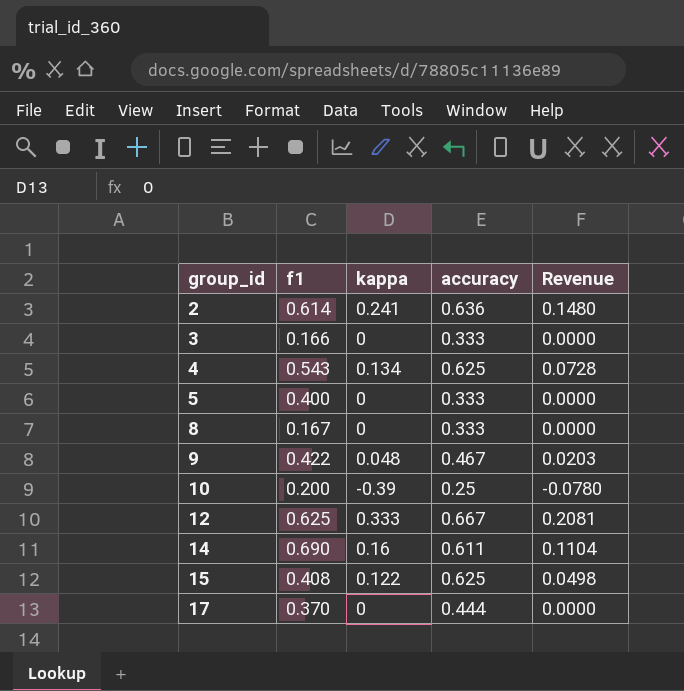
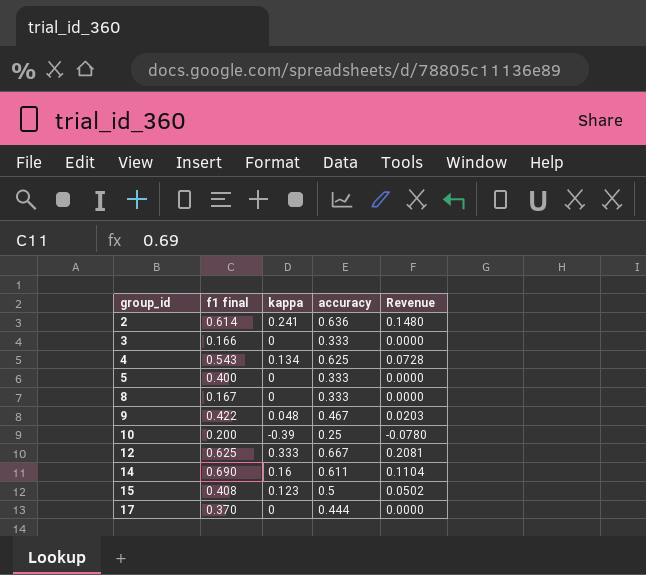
column name: f1 -> f1 final
15 | kappa: 0.122 -> 0.123
15 | accuracy: 0.625 -> 0.5
15 | Revenue: 0.0498 -> 0.0502

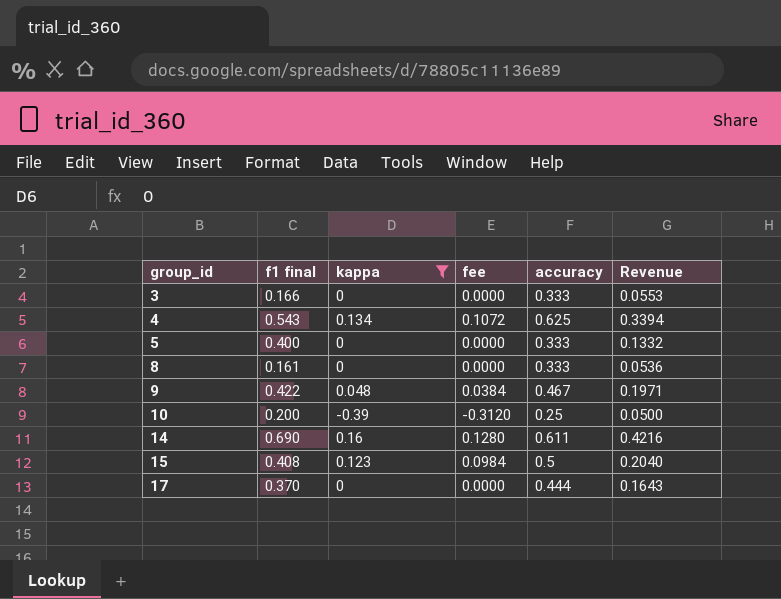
filter: none -> kappa <= 0.16
column fee | formula: none -> [kappa] * 0.8
column Revenue | formula: [f1 final] * [kappa] -> [f1 final] * [accuracy]
8 | f1 final: 0.167 -> 0.161

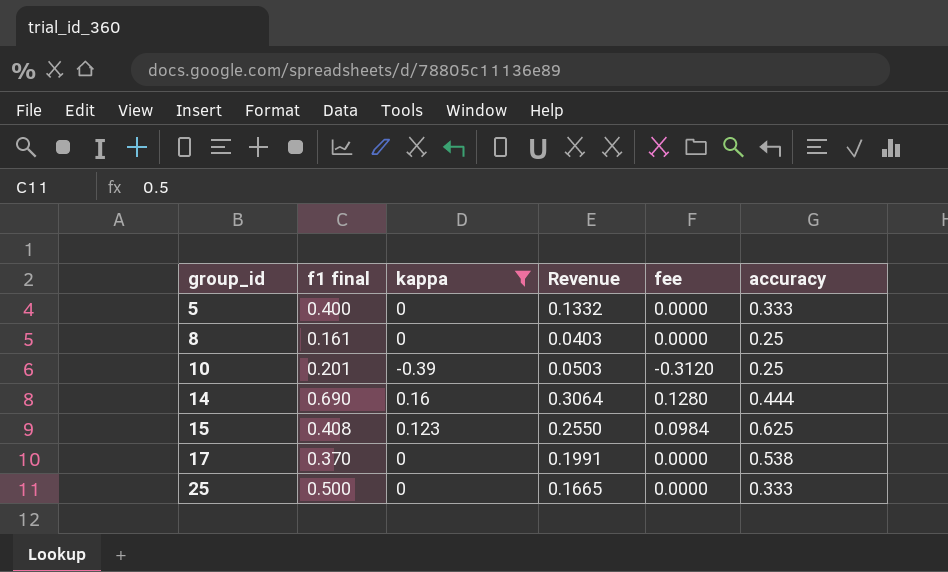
column Revenue | position: 6 -> 4
row 3: 0.166 | 0 | 0.0000 | 0.333 | 0.0553 -> none
row 4: 0.543 | 0.134 | 0.1072 | 0.625 | 0.3394 -> none
row 9: 0.422 | 0.048 | 0.0384 | 0.467 | 0.1971 -> none
8 | Revenue: 0.0536 -> 0.0403
8 | accuracy: 0.333 -> 0.25
10 | f1 final: 0.200 -> 0.201
10 | Revenue: 0.0500 -> 0.0503
14 | Revenue: 0.4216 -> 0.3064
14 | accuracy: 0.611 -> 0.444
15 | Revenue: 0.2040 -> 0.2550
15 | accuracy: 0.5 -> 0.625
17 | Revenue: 0.1643 -> 0.1991
17 | accuracy: 0.444 -> 0.538
row 25: none -> 0.500 | 0 | 0.1665 | 0.0000 | 0.333

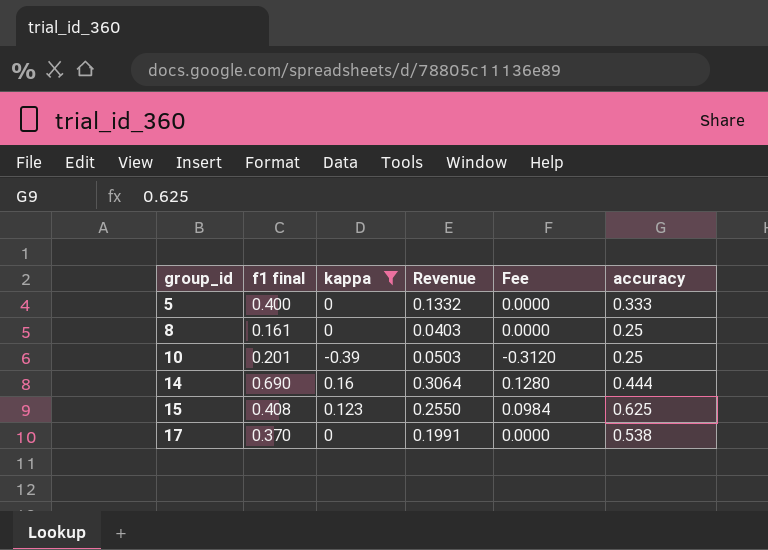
column name: fee -> Fee
row 25: 0.500 | 0 | 0.1665 | 0.0000 | 0.333 -> none

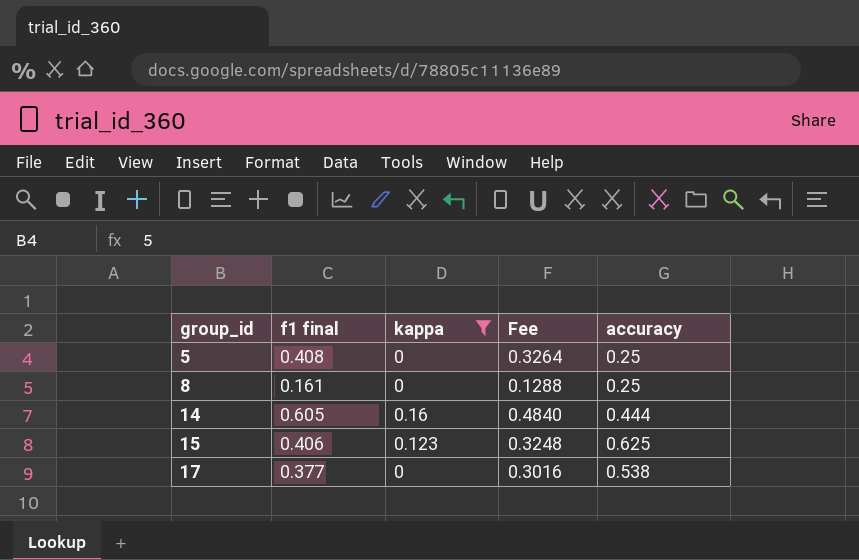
column Revenue | formula: [f1 final] * [accuracy] -> none
column Fee | formula: [kappa] * 0.8 -> [f1 final] * 0.8
row 10: 0.201 | -0.39 | 0.0503 | -0.3120 | 0.25 -> none
5 | f1 final: 0.400 -> 0.408
5 | accuracy: 0.333 -> 0.25
14 | f1 final: 0.690 -> 0.605
15 | f1 final: 0.408 -> 0.406
17 | f1 final: 0.370 -> 0.377

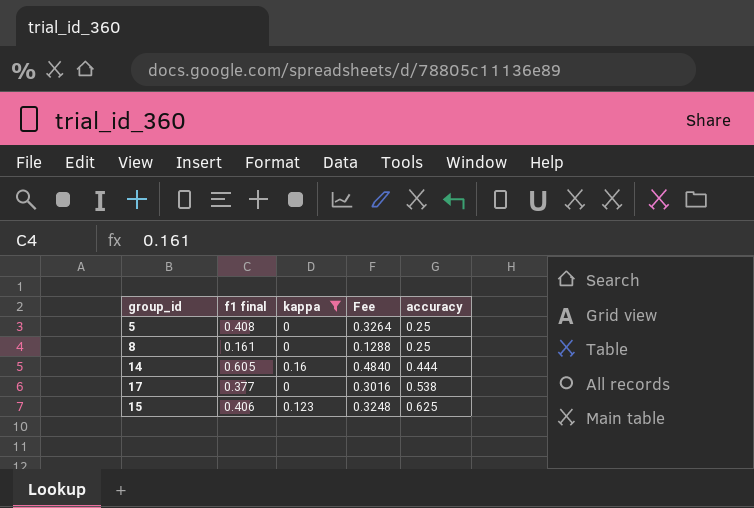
row order: group_id ascending -> accuracy ascending

